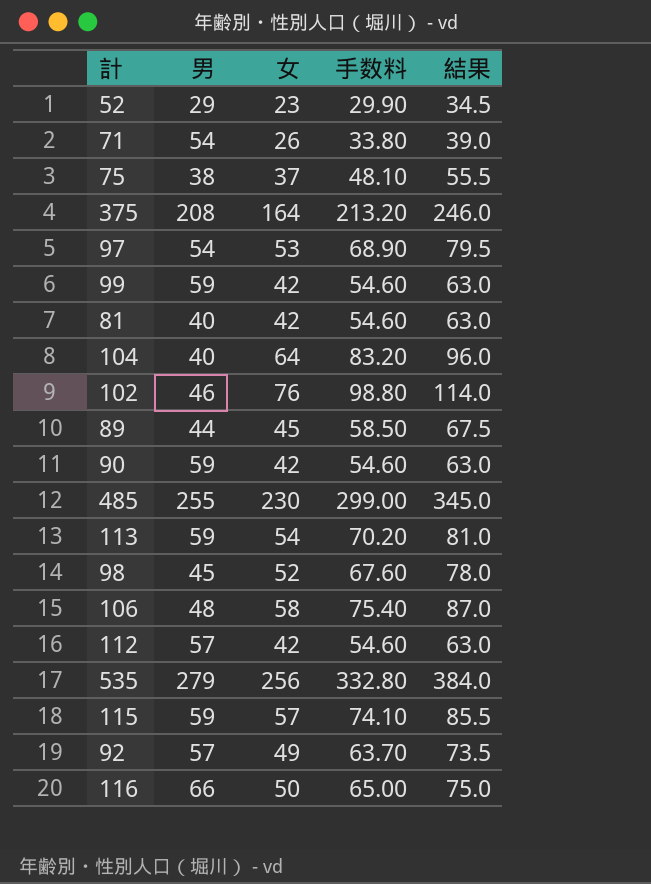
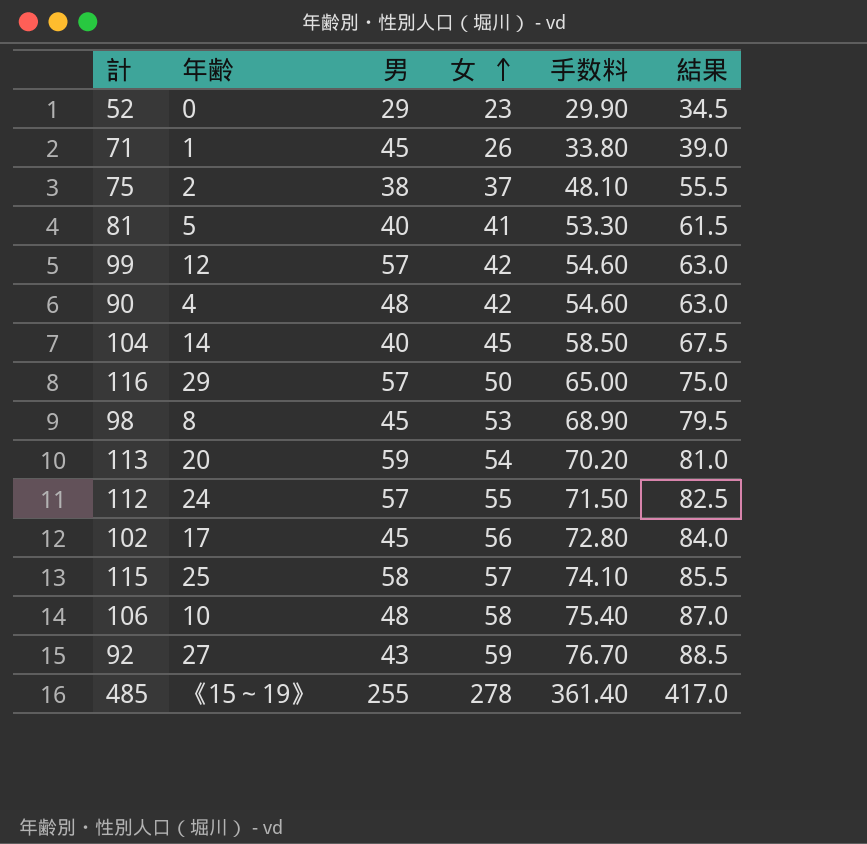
row order: none -> 女 ascending
column 年齢 | position: none -> 2
row 375: 208 | 164 | 213.20 | 246.0 -> none
row 97: 54 | 53 | 68.90 | 79.5 -> none
row 89: 44 | 45 | 58.50 | 67.5 -> none
row 535: 279 | 256 | 332.80 | 384.0 -> none
71 | 男: 54 -> 45
81 | 女: 42 -> 41
81 | 手数料: 54.60 -> 53.30
81 | 結果: 63.0 -> 61.5
99 | 男: 59 -> 57
90 | 男: 59 -> 48
104 | 女: 64 -> 45
104 | 手数料: 83.20 -> 58.50
104 | 結果: 96.0 -> 67.5
116 | 男: 66 -> 57
98 | 女: 52 -> 53
98 | 手数料: 67.60 -> 68.90
98 | 結果: 78.0 -> 79.5
112 | 女: 42 -> 55
112 | 手数料: 54.60 -> 71.50
112 | 結果: 63.0 -> 82.5
102 | 男: 46 -> 45
102 | 女: 76 -> 56
102 | 手数料: 98.80 -> 72.80
102 | 結果: 114.0 -> 84.0
115 | 男: 59 -> 58
92 | 男: 57 -> 43
92 | 女: 49 -> 59
92 | 手数料: 63.70 -> 76.70
92 | 結果: 73.5 -> 88.5
485 | 女: 230 -> 278
485 | 手数料: 299.00 -> 361.40
485 | 結果: 345.0 -> 417.0

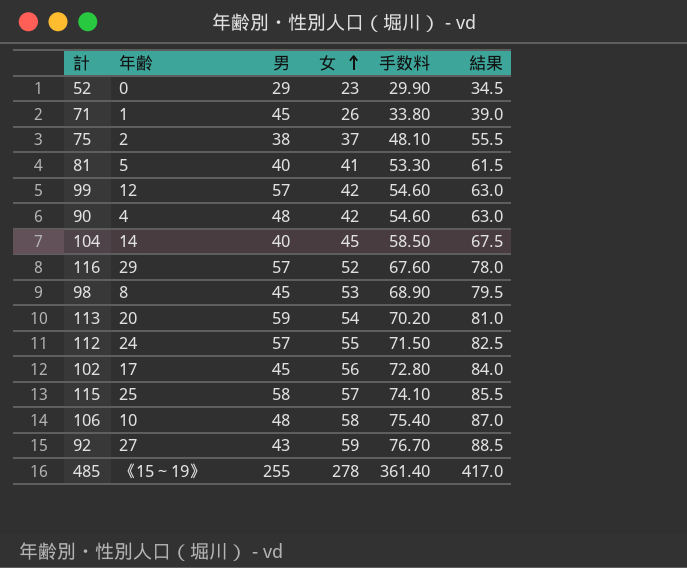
116 | 女: 50 -> 52
116 | 手数料: 65.00 -> 67.60
116 | 結果: 75.0 -> 78.0

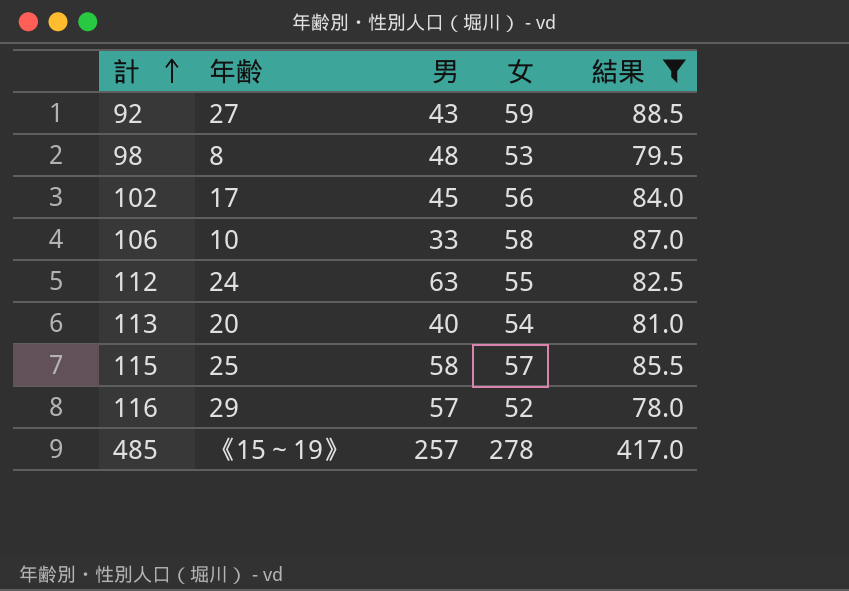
filter: none -> 結果 >= 78.0
row order: 女 ascending -> 計 ascending
column 手数料 | formula: [女] * 1.3 -> none
98 | 男: 45 -> 48
106 | 男: 48 -> 33
112 | 男: 57 -> 63
113 | 男: 59 -> 40
485 | 男: 255 -> 257

